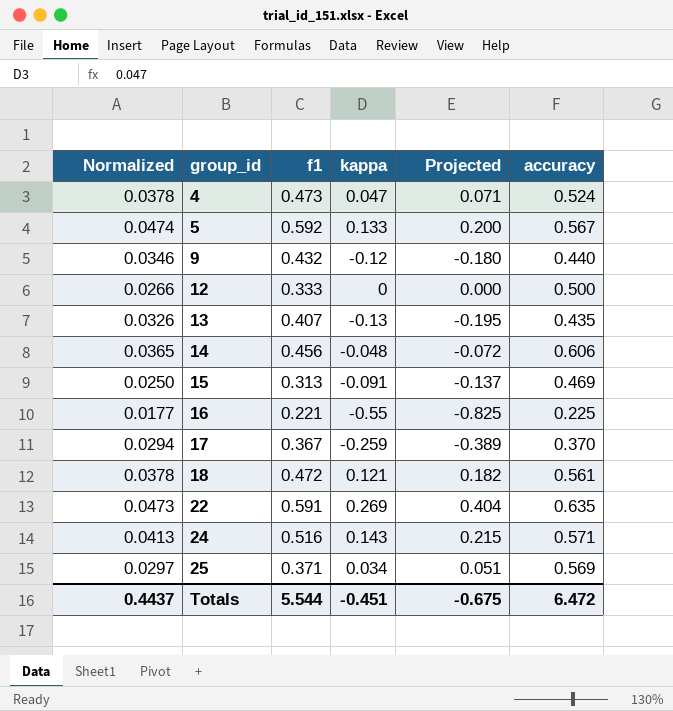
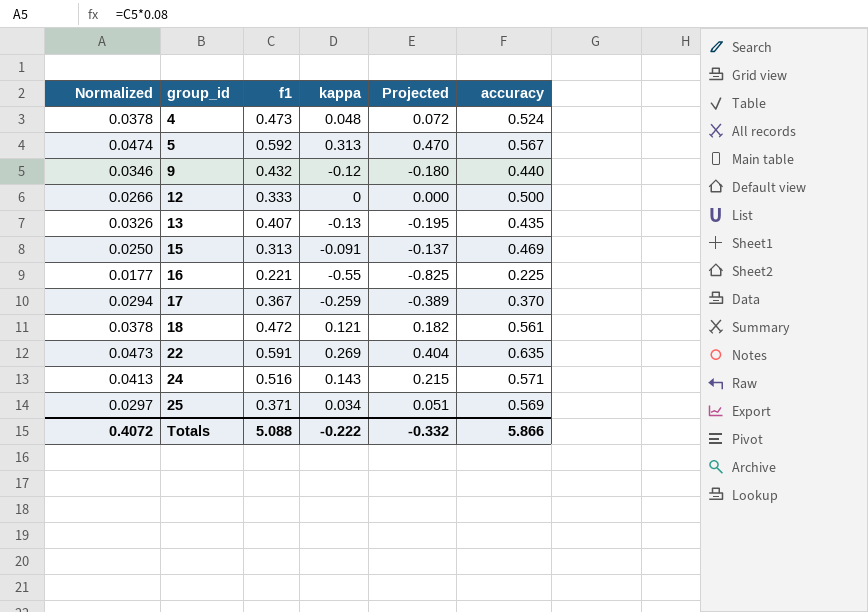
row 14: 0.0365 | 0.456 | -0.048 | -0.072 | 0.606 -> none
4 | kappa: 0.047 -> 0.048
4 | Projected: 0.071 -> 0.072
5 | kappa: 0.133 -> 0.313
5 | Projected: 0.200 -> 0.470
Totals | Normalized: 0.4437 -> 0.4072
Totals | f1: 5.544 -> 5.088
Totals | kappa: -0.451 -> -0.222
Totals | Projected: -0.675 -> -0.332
Totals | accuracy: 6.472 -> 5.866

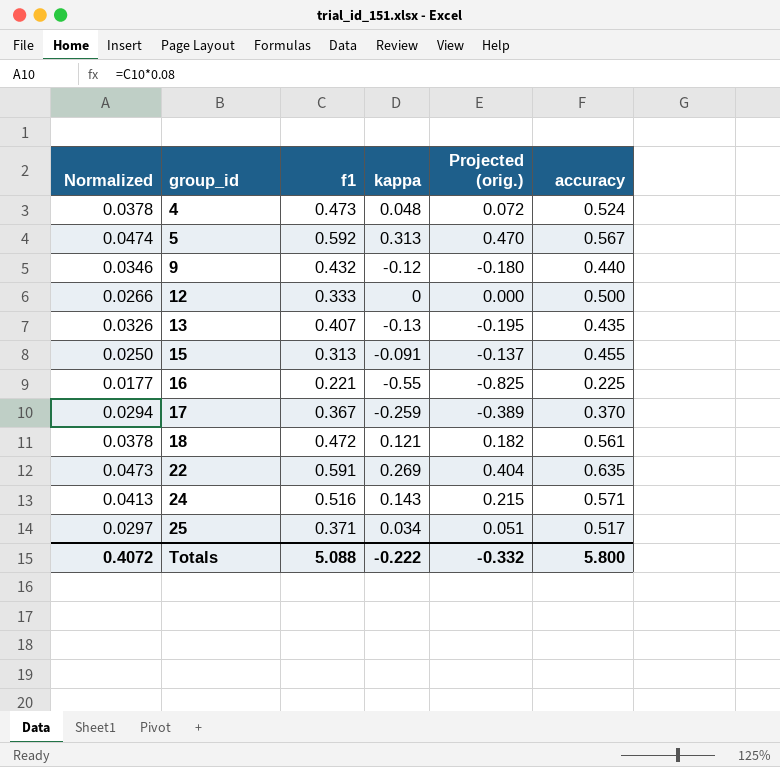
column name: Projected -> Projected (orig.)
15 | accuracy: 0.469 -> 0.455
25 | accuracy: 0.569 -> 0.517
Totals | accuracy: 5.866 -> 5.800

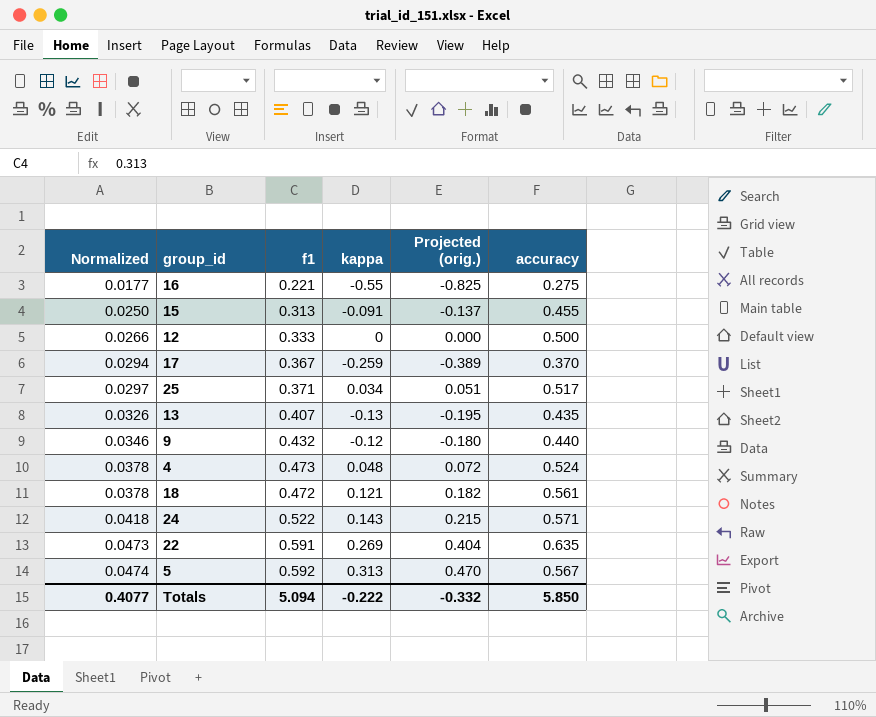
row order: group_id ascending -> Normalized ascending
16 | accuracy: 0.225 -> 0.275
24 | Normalized: 0.0413 -> 0.0418
24 | f1: 0.516 -> 0.522
Totals | Normalized: 0.4072 -> 0.4077
Totals | f1: 5.088 -> 5.094
Totals | accuracy: 5.800 -> 5.850

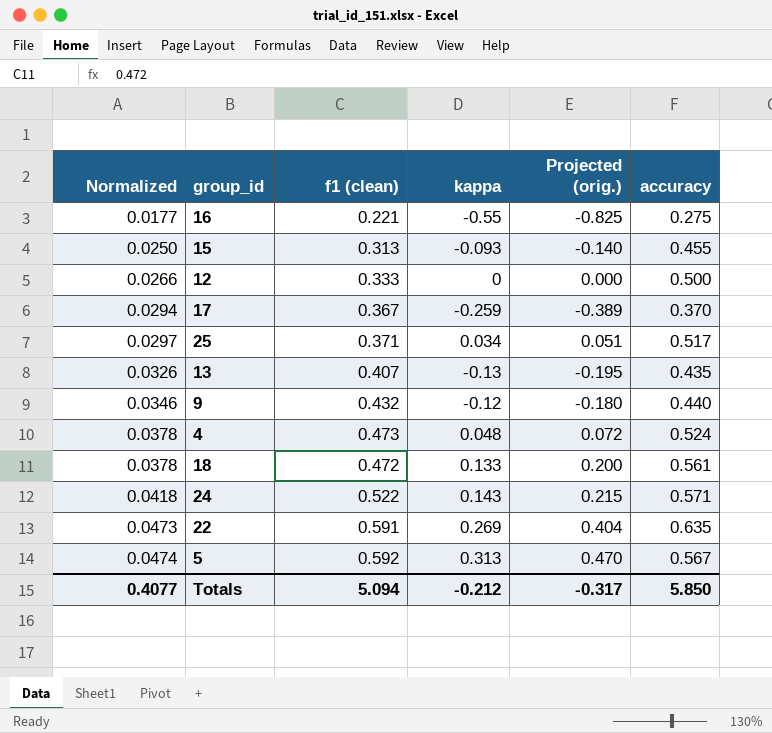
column name: f1 -> f1 (clean)
15 | kappa: -0.091 -> -0.093
15 | Projected (orig.): -0.137 -> -0.140
18 | kappa: 0.121 -> 0.133
18 | Projected (orig.): 0.182 -> 0.200
Totals | kappa: -0.222 -> -0.212
Totals | Projected (orig.): -0.332 -> -0.317

